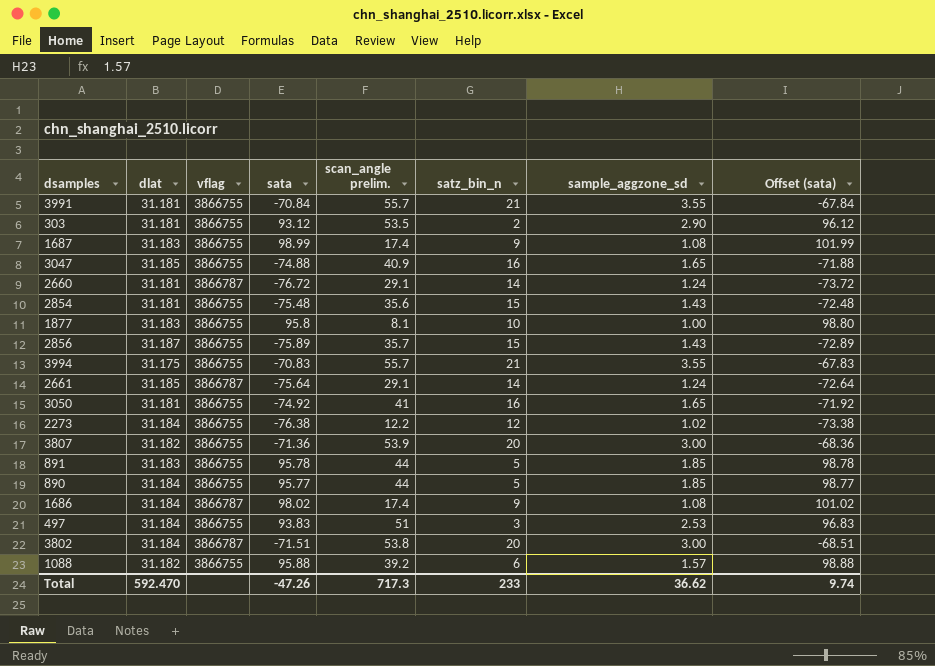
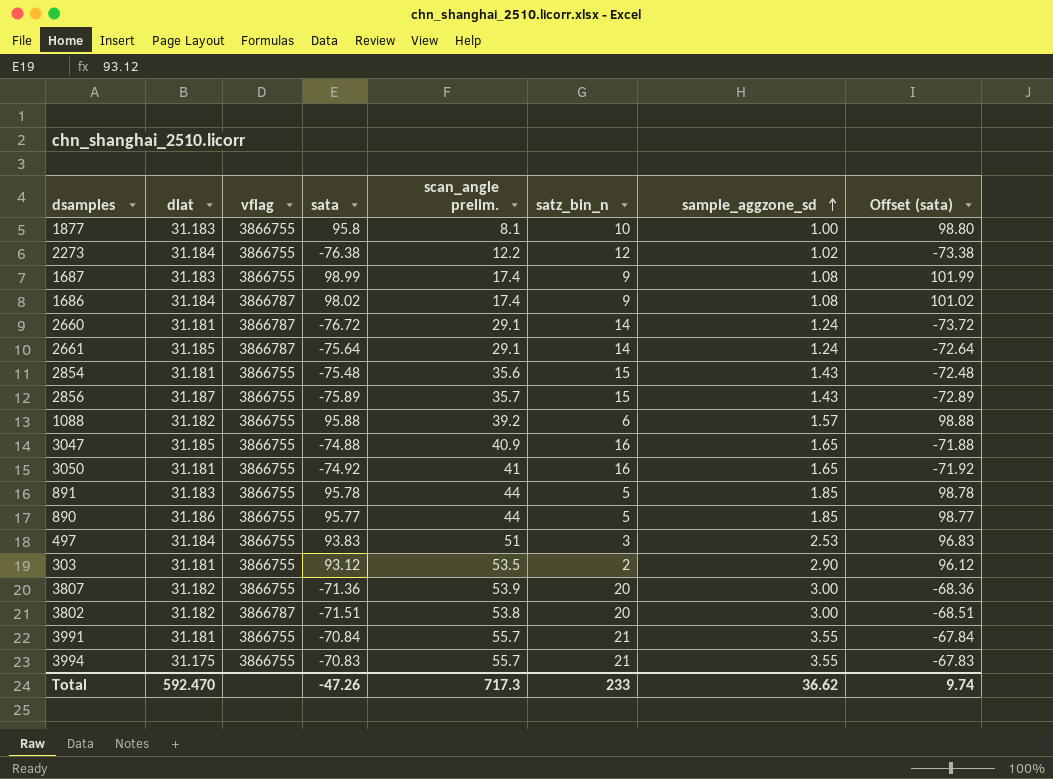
row order: none -> sample_aggzone_sd ascending
890 | dlat: 31.184 -> 31.186
3802 | dlat: 31.184 -> 31.182

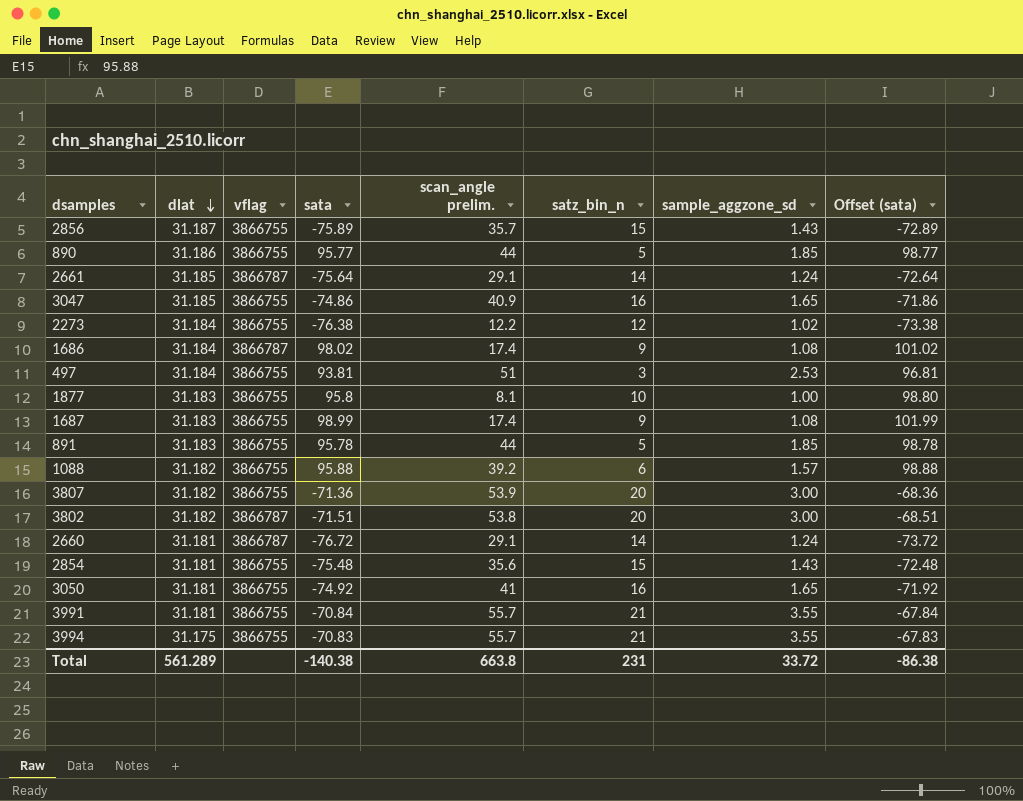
row order: sample_aggzone_sd ascending -> dlat descending
row 303: 31.181 | 3866755 | 93.12 | 53.5 | 2 | 2.90 | 96.12 -> none
3047 | sata: -74.88 -> -74.86
3047 | Offset (sata): -71.88 -> -71.86
497 | sata: 93.83 -> 93.81
497 | Offset (sata): 96.83 -> 96.81
Total | dlat: 592.470 -> 561.289
Total | sata: -47.26 -> -140.38
Total | scan_angle prelim.: 717.3 -> 663.8
Total | satz_bin_n: 233 -> 231
Total | sample_aggzone_sd: 36.62 -> 33.72
Total | Offset (sata): 9.74 -> -86.38

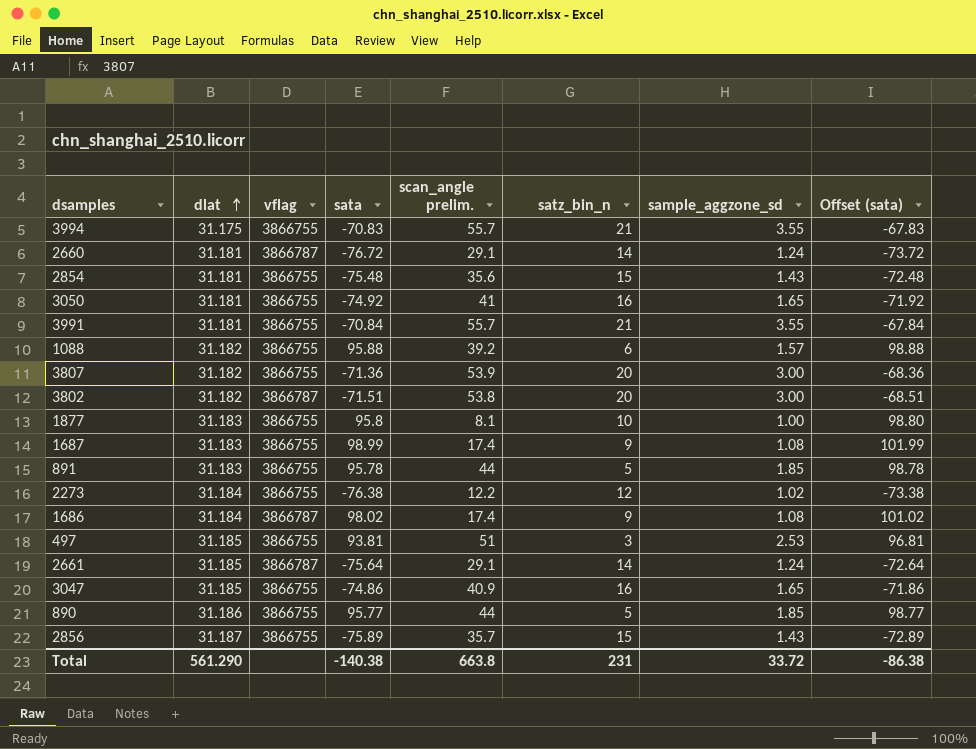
row order: dlat descending -> dlat ascending
497 | dlat: 31.184 -> 31.185
Total | dlat: 561.289 -> 561.290

